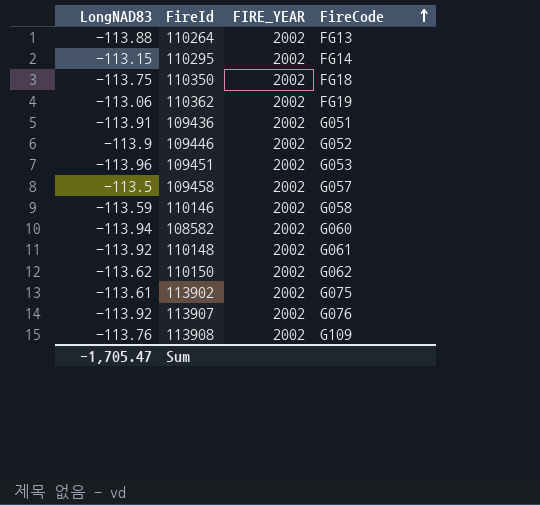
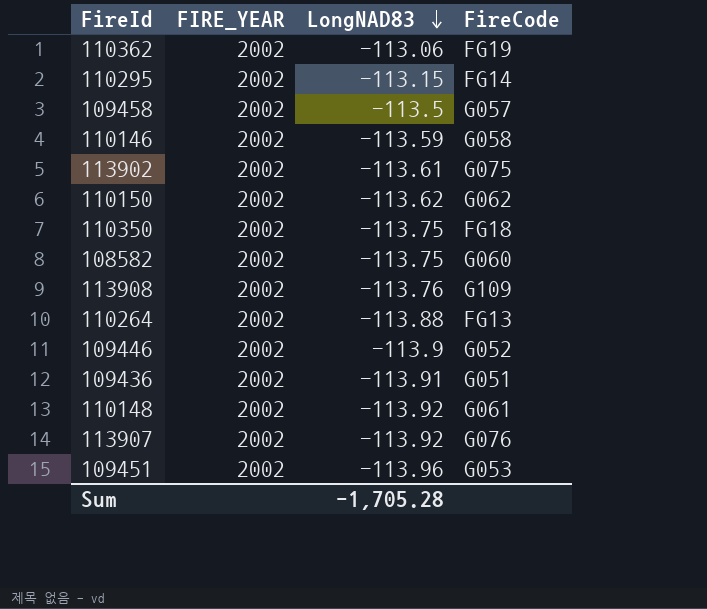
row order: FireCode ascending -> LongNAD83 descending
column LongNAD83 | position: 1 -> 3
108582 | LongNAD83: -113.94 -> -113.75
Sum | LongNAD83: -1,705.47 -> -1,705.28

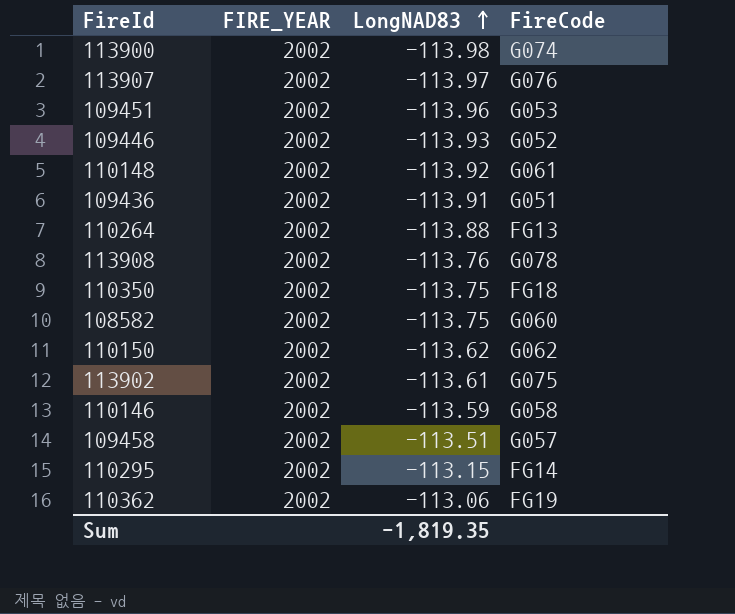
row order: LongNAD83 descending -> LongNAD83 ascending
row 113900: none -> 2002 | -113.98 | G074
113907 | LongNAD83: -113.92 -> -113.97
109446 | LongNAD83: -113.9 -> -113.93
113908 | FireCode: G109 -> G078
109458 | LongNAD83: -113.5 -> -113.51
Sum | LongNAD83: -1,705.28 -> -1,819.35

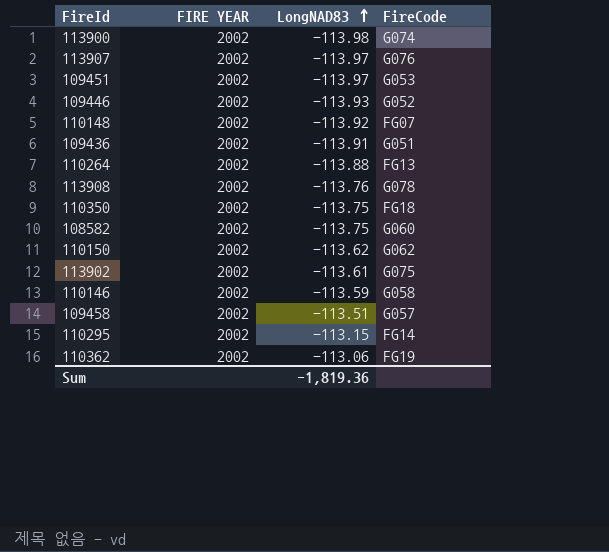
column name: FIRE_YEAR -> FIRE YEAR
109451 | LongNAD83: -113.96 -> -113.97
110148 | FireCode: G061 -> FG07
Sum | LongNAD83: -1,819.35 -> -1,819.36

